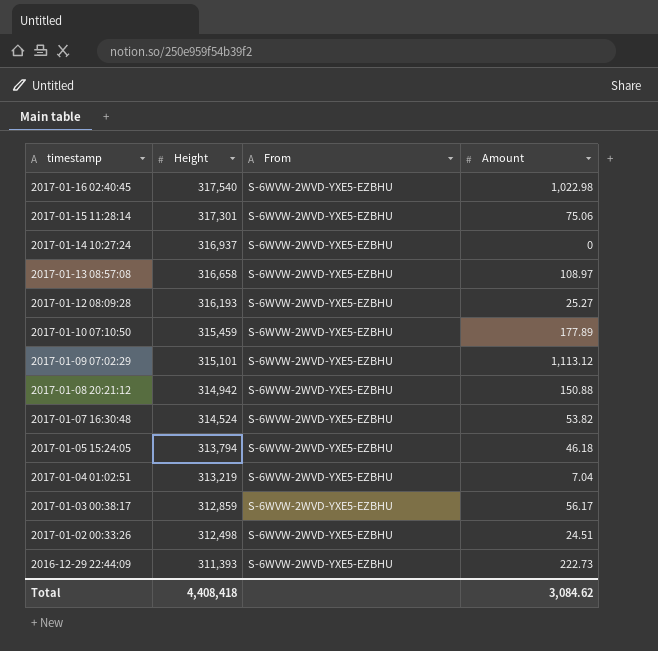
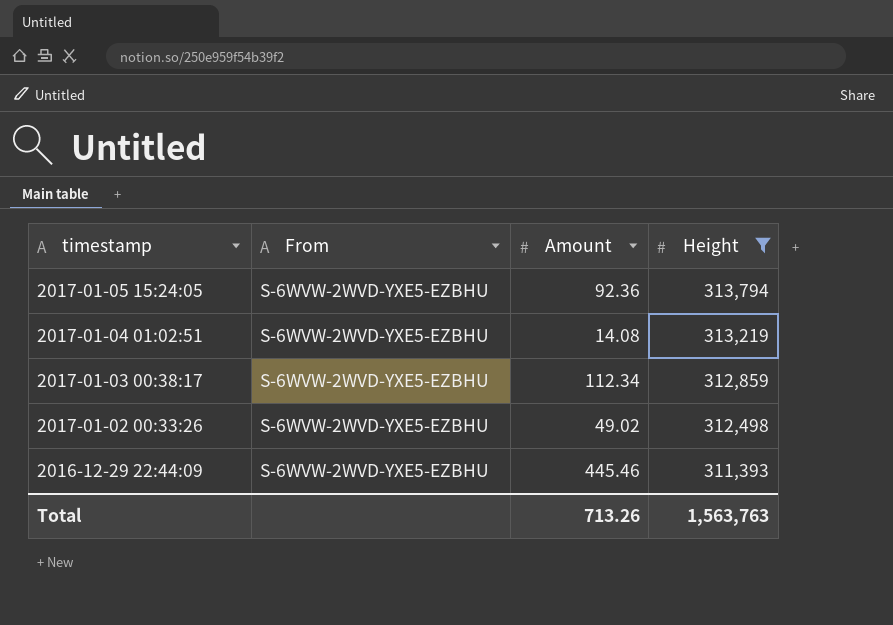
filter: none -> Height <= 313,794
column Height | position: 2 -> 4
2017-01-05 15:24:05 | Amount: 46.18 -> 92.36
2017-01-04 01:02:51 | Amount: 7.04 -> 14.08
2017-01-03 00:38:17 | Amount: 56.17 -> 112.34
2017-01-02 00:33:26 | Amount: 24.51 -> 49.02
2016-12-29 22:44:09 | Amount: 222.73 -> 445.46
Total | Amount: 3,084.62 -> 713.26
Total | Height: 4,408,418 -> 1,563,763

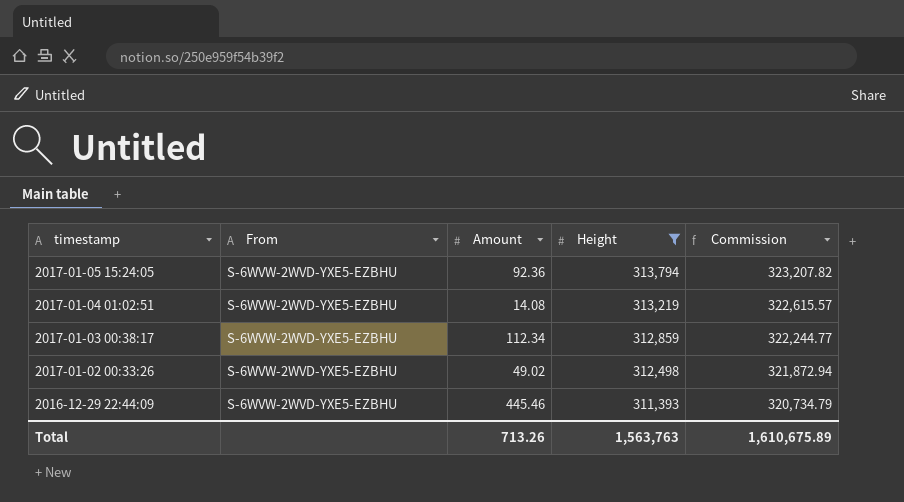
column Commission | formula: none -> [Height] * 1.03

